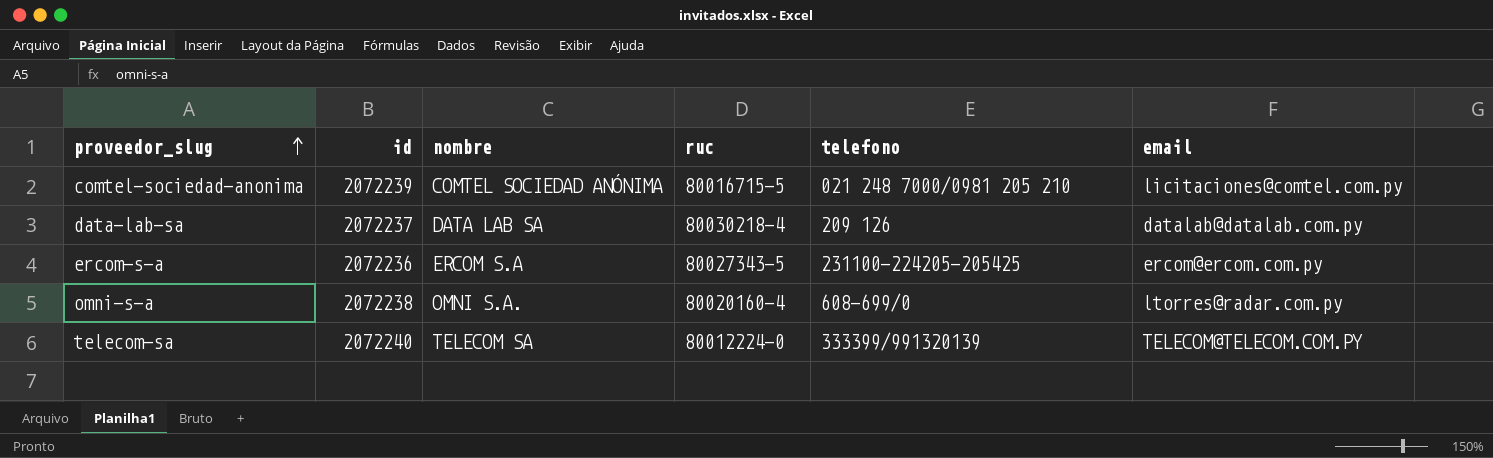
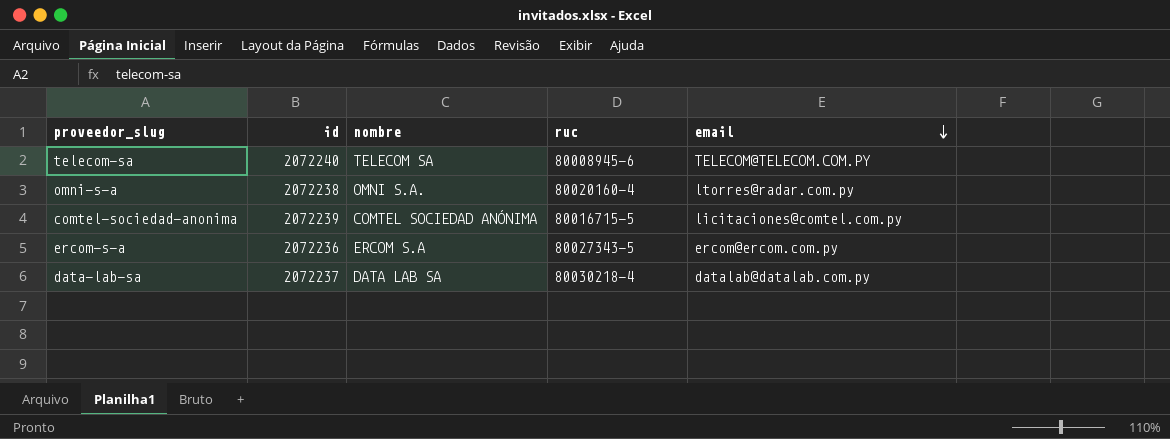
row order: proveedor_slug ascending -> email descending
column telefono | position: 5 -> none
telecom-sa | ruc: 80012224-0 -> 80008945-6

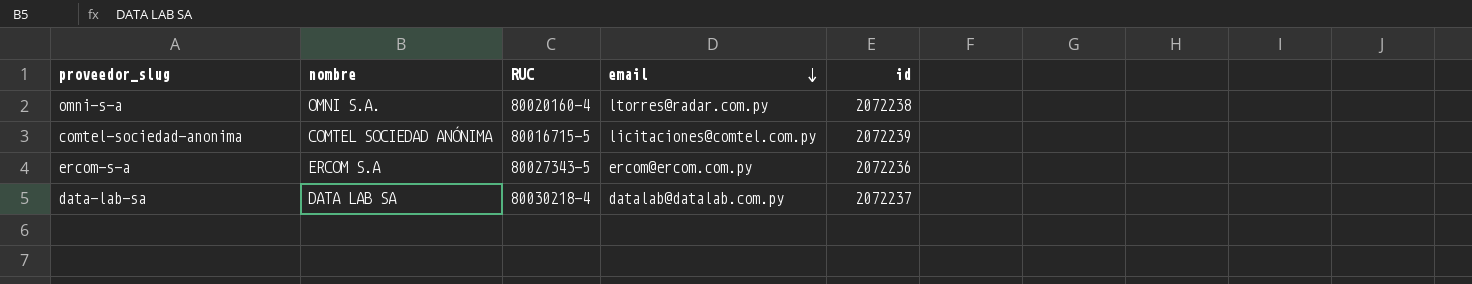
column name: ruc -> RUC
column id | position: 2 -> 5
row telecom-sa: 2072240 | TELECOM SA | 80008945-6 | TELECOM@TELECOM.COM.PY -> none

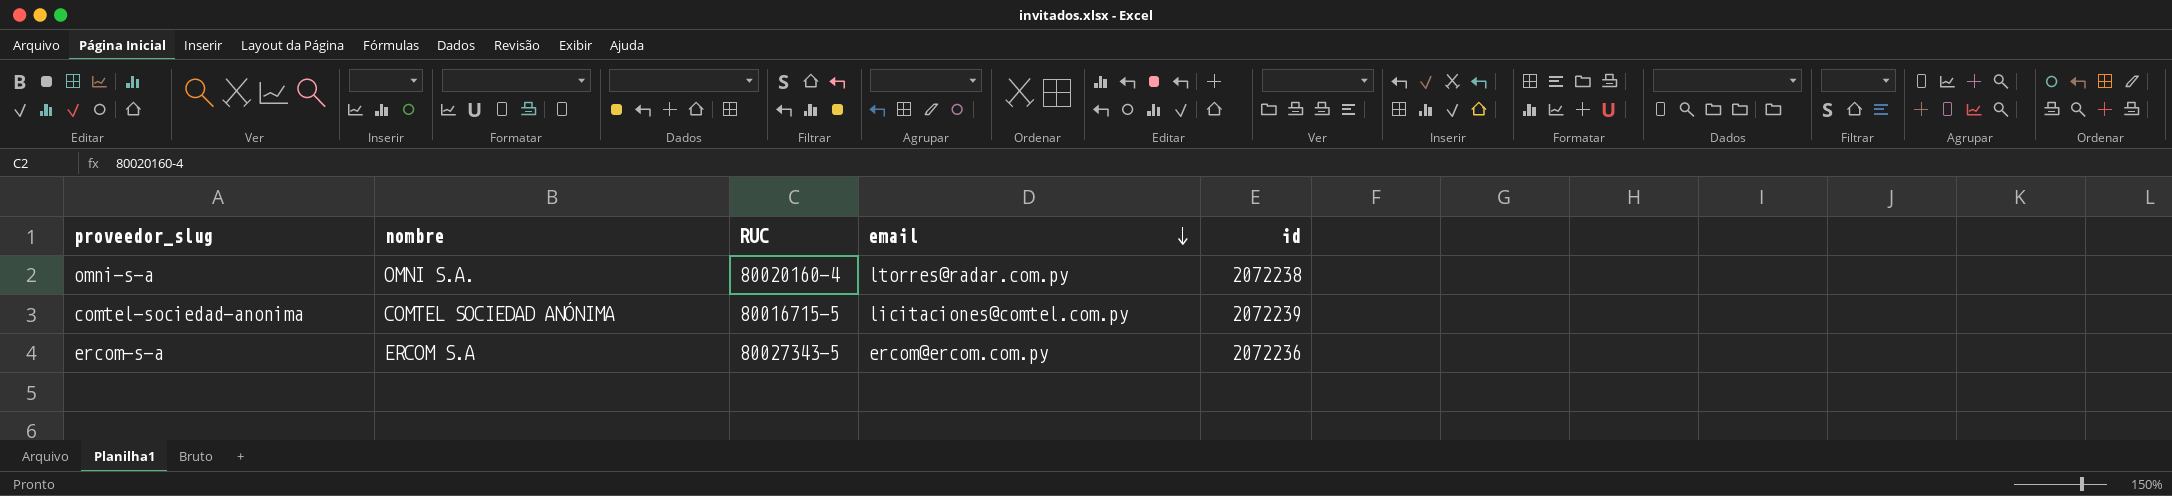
row data-lab-sa: DATA LAB SA | 80030218-4 | datalab@datalab.com.py | 2072237 -> none

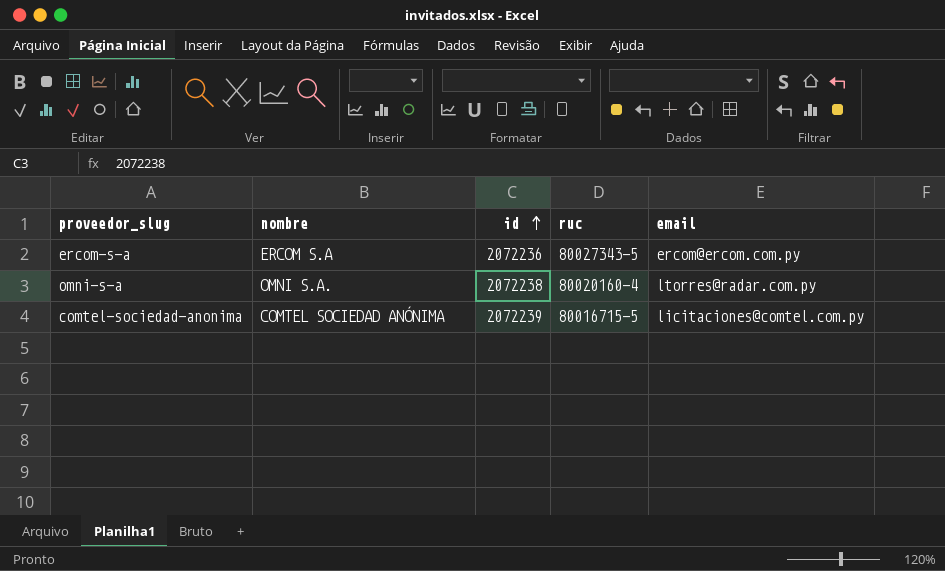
row order: email descending -> id ascending
column id | position: 5 -> 3
column name: RUC -> ruc

